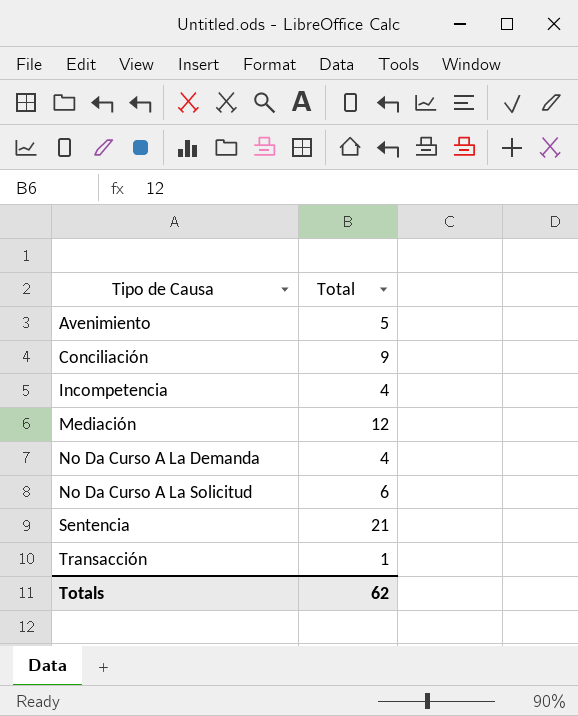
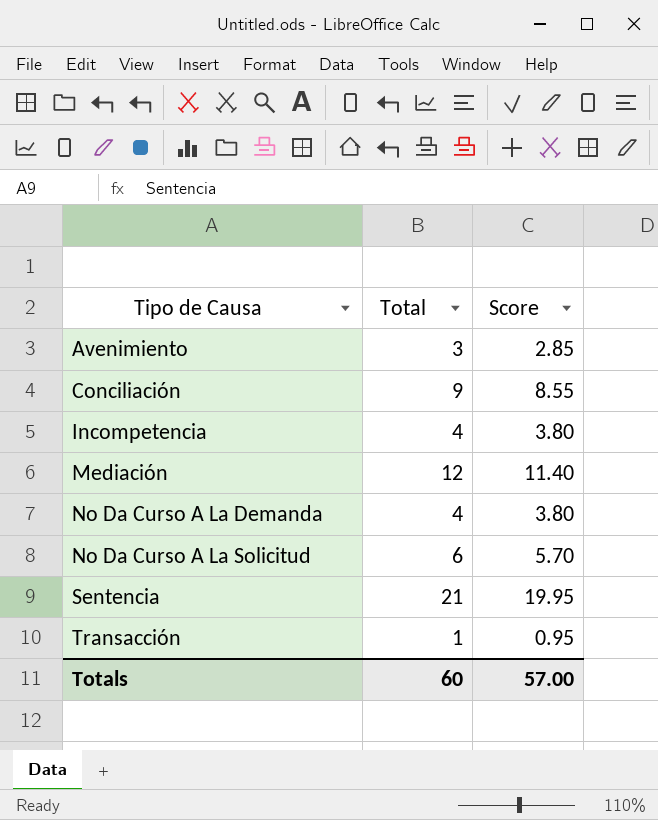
column Score | formula: none -> [Total] * 0.95
Avenimiento | Total: 5 -> 3
Totals | Total: 62 -> 60

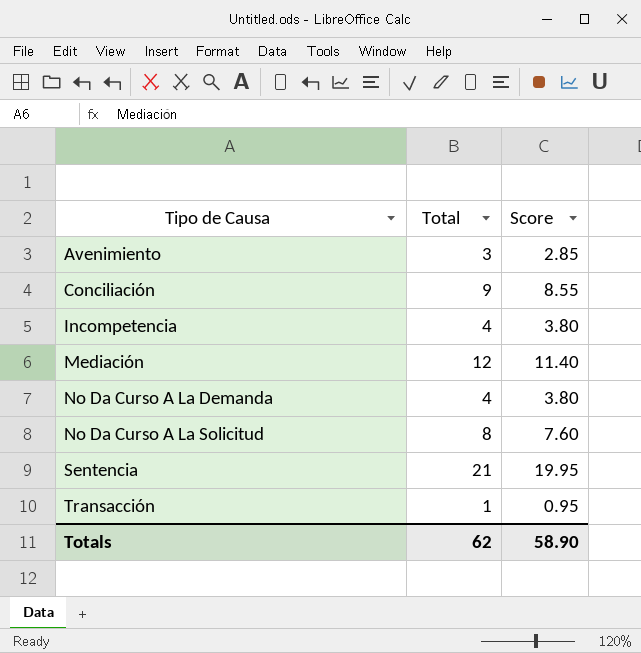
No Da Curso A La Solicitud | Total: 6 -> 8
No Da Curso A La Solicitud | Score: 5.70 -> 7.60
Totals | Total: 60 -> 62
Totals | Score: 57.00 -> 58.90

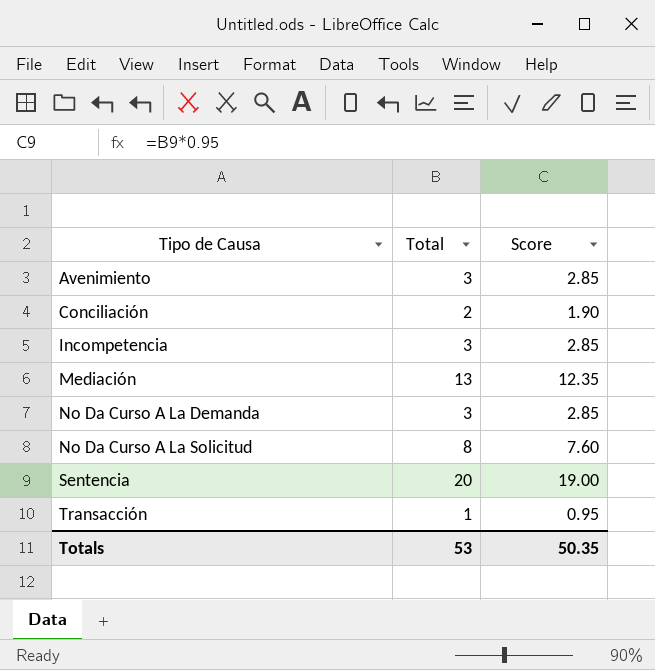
Conciliación | Total: 9 -> 2
Conciliación | Score: 8.55 -> 1.90
Incompetencia | Total: 4 -> 3
Incompetencia | Score: 3.80 -> 2.85
Mediación | Total: 12 -> 13
Mediación | Score: 11.40 -> 12.35
No Da Curso A La Demanda | Total: 4 -> 3
No Da Curso A La Demanda | Score: 3.80 -> 2.85
Sentencia | Total: 21 -> 20
Sentencia | Score: 19.95 -> 19.00
Totals | Total: 62 -> 53
Totals | Score: 58.90 -> 50.35

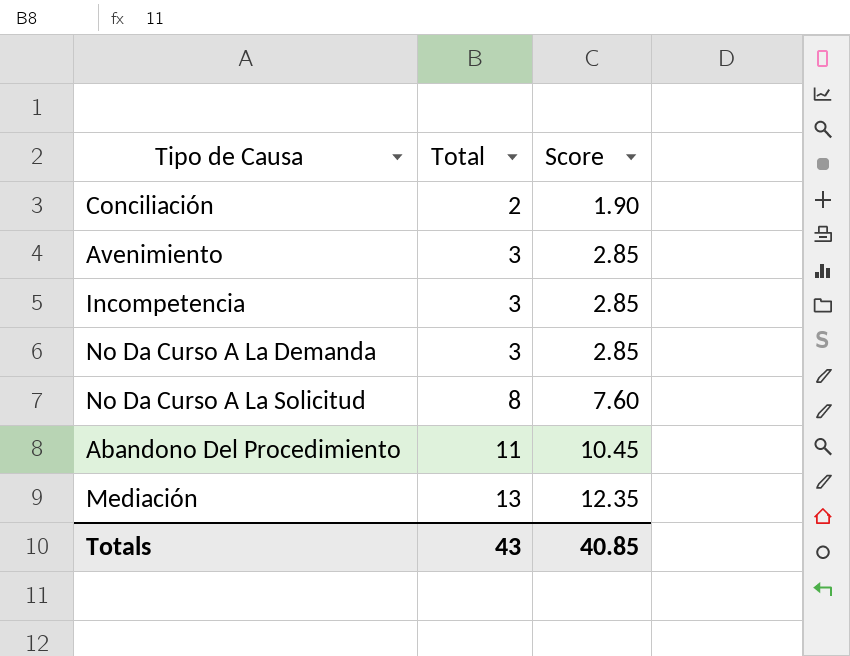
row order: Tipo de Causa ascending -> Total ascending
row Sentencia: 20 | 19.00 -> none
row Transacción: 1 | 0.95 -> none
row Abandono Del Procedimiento: none -> 11 | 10.45
Totals | Total: 53 -> 43
Totals | Score: 50.35 -> 40.85

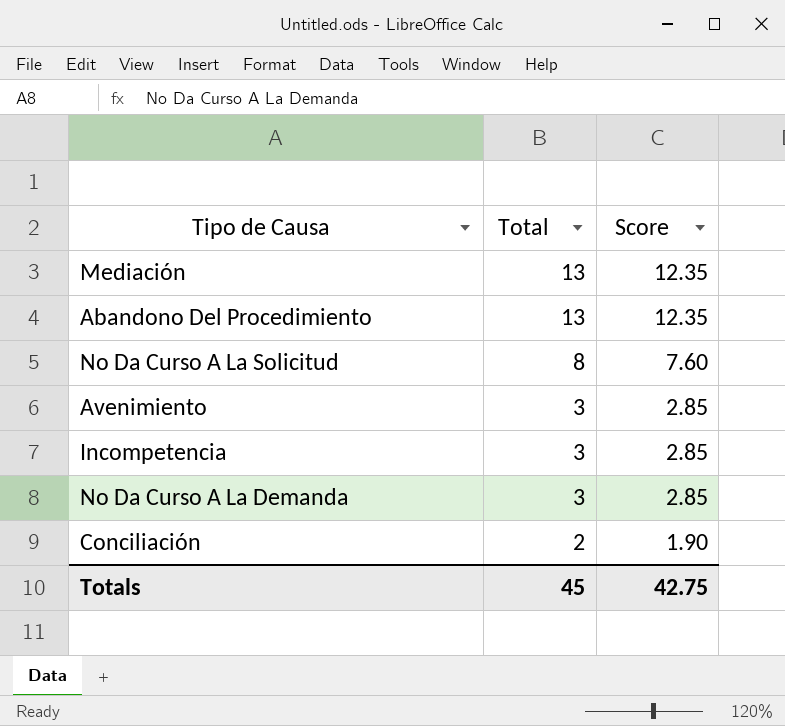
row order: Total ascending -> Total descending
Abandono Del Procedimiento | Total: 11 -> 13
Abandono Del Procedimiento | Score: 10.45 -> 12.35
Totals | Total: 43 -> 45
Totals | Score: 40.85 -> 42.75

